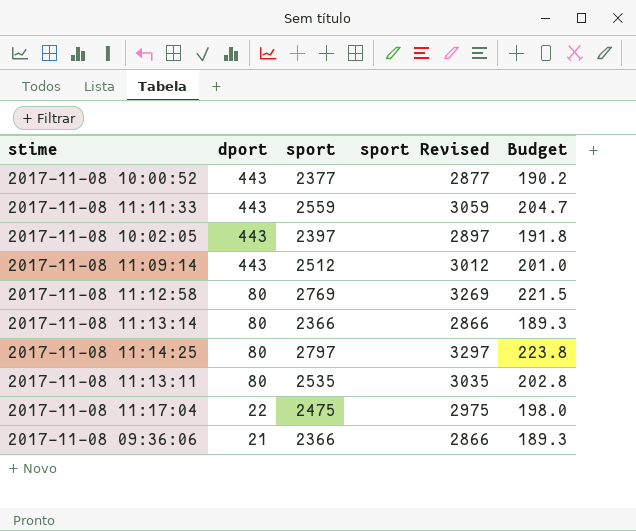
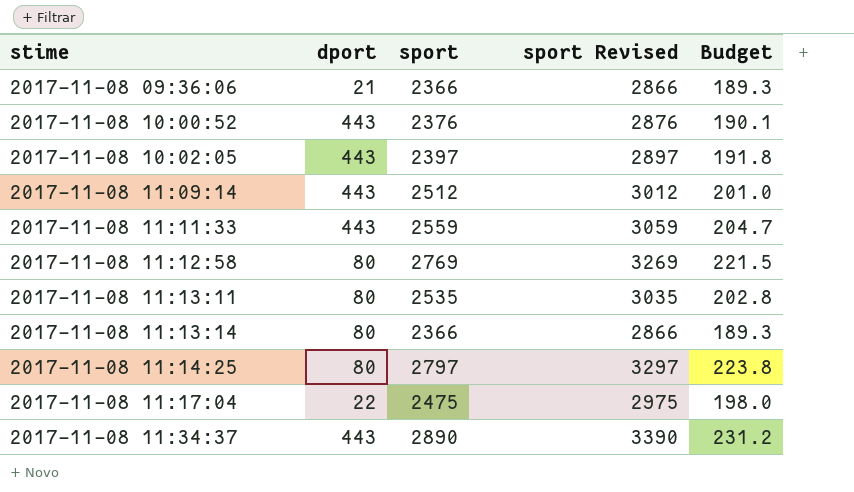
row order: dport descending -> stime ascending
2017-11-08 10:00:52 | sport: 2377 -> 2376
2017-11-08 10:00:52 | sport Revised: 2877 -> 2876
2017-11-08 10:00:52 | Budget: 190.2 -> 190.1
row 2017-11-08 11:34:37: none -> 443 | 2890 | 3390 | 231.2

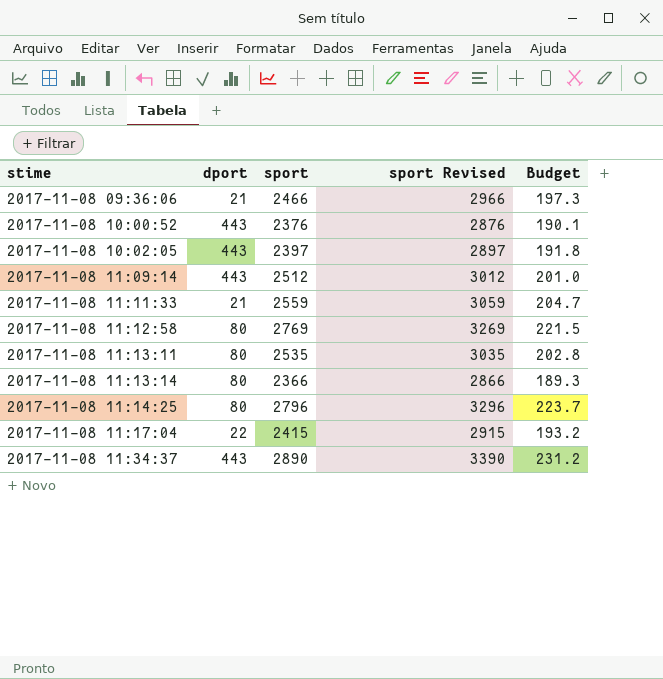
2017-11-08 09:36:06 | sport: 2366 -> 2466
2017-11-08 09:36:06 | sport Revised: 2866 -> 2966
2017-11-08 09:36:06 | Budget: 189.3 -> 197.3
2017-11-08 11:11:33 | dport: 443 -> 21
2017-11-08 11:14:25 | sport: 2797 -> 2796
2017-11-08 11:14:25 | sport Revised: 3297 -> 3296
2017-11-08 11:14:25 | Budget: 223.8 -> 223.7
2017-11-08 11:17:04 | sport: 2475 -> 2415
2017-11-08 11:17:04 | sport Revised: 2975 -> 2915
2017-11-08 11:17:04 | Budget: 198.0 -> 193.2

